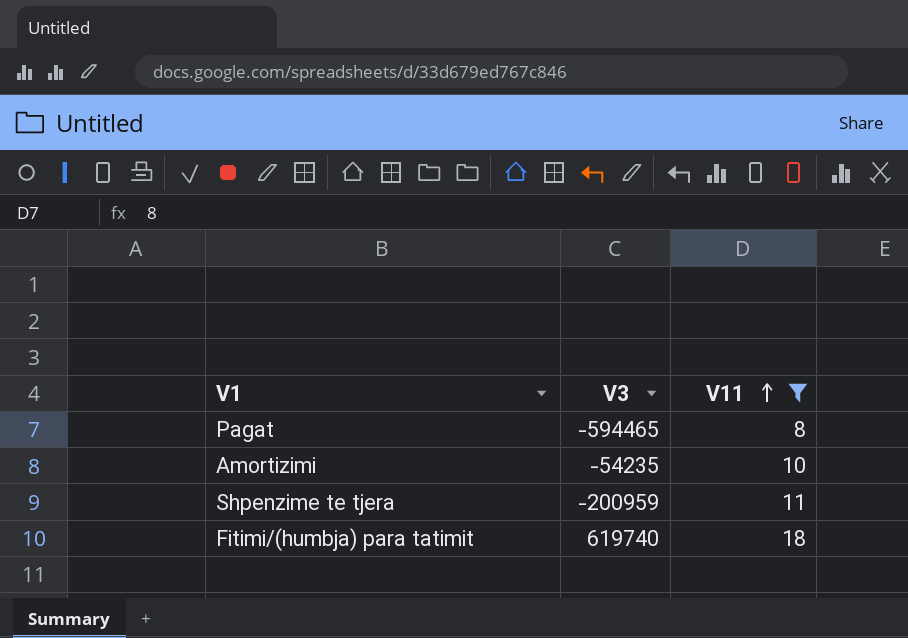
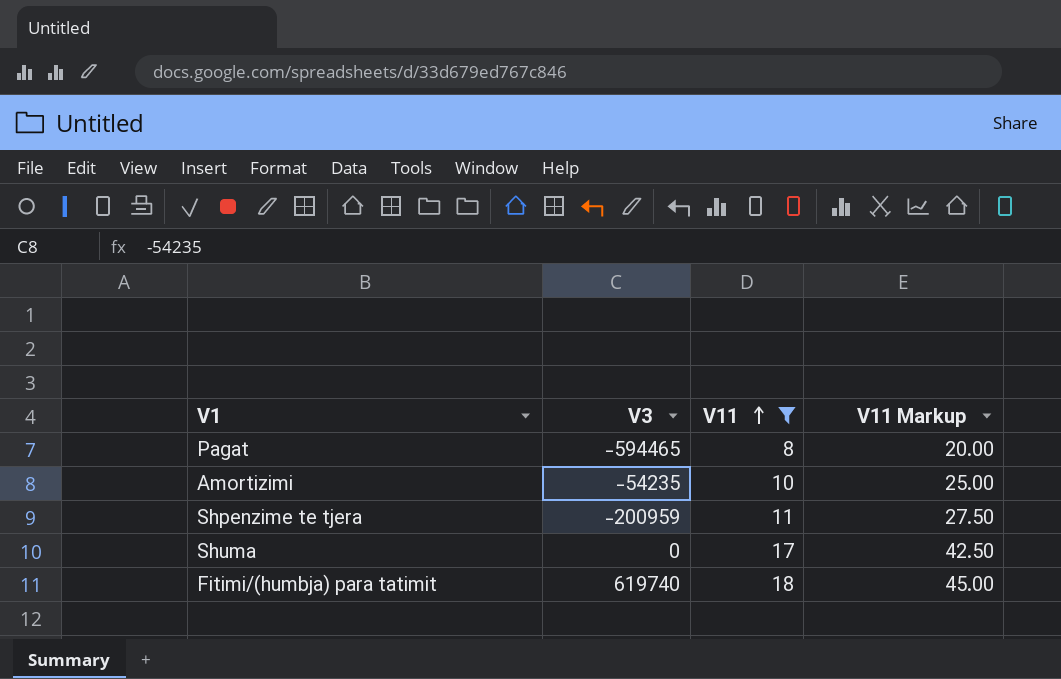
column V11 Markup | formula: none -> [V11] * 2.5
row Shuma: none -> 0 | 17 | 42.50

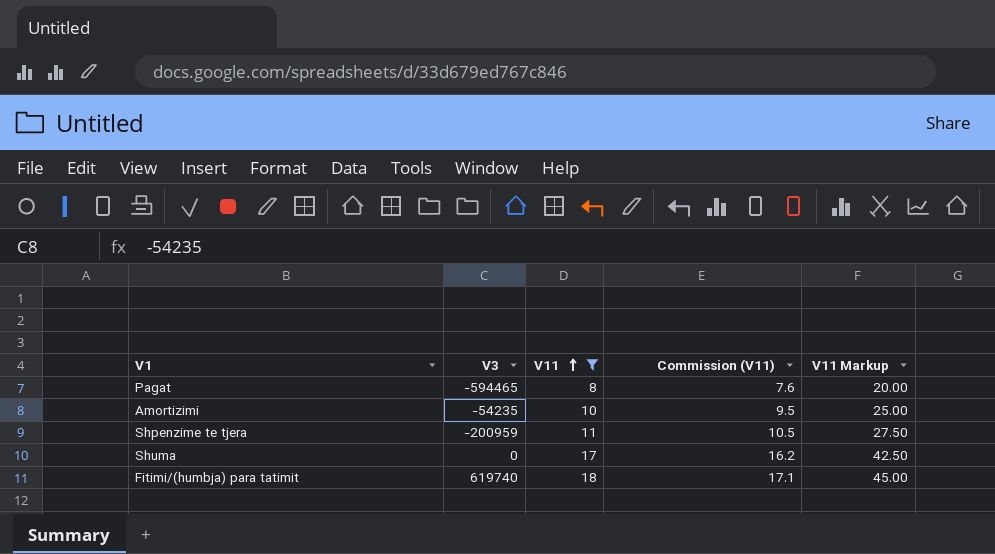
column Commission (V11) | formula: none -> [V11] * 0.95

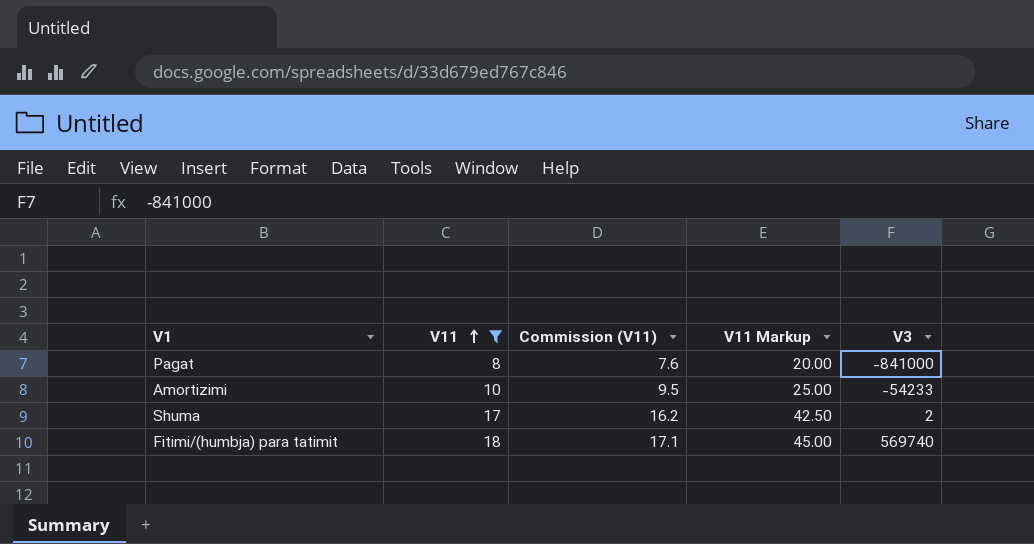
column V3 | position: 2 -> 5
row Shpenzime te tjera: -200959 | 11 | 10.5 | 27.50 -> none
Pagat | V3: -594465 -> -841000
Amortizimi | V3: -54235 -> -54233
Shuma | V3: 0 -> 2
Fitimi/(humbja) para tatimit | V3: 619740 -> 569740

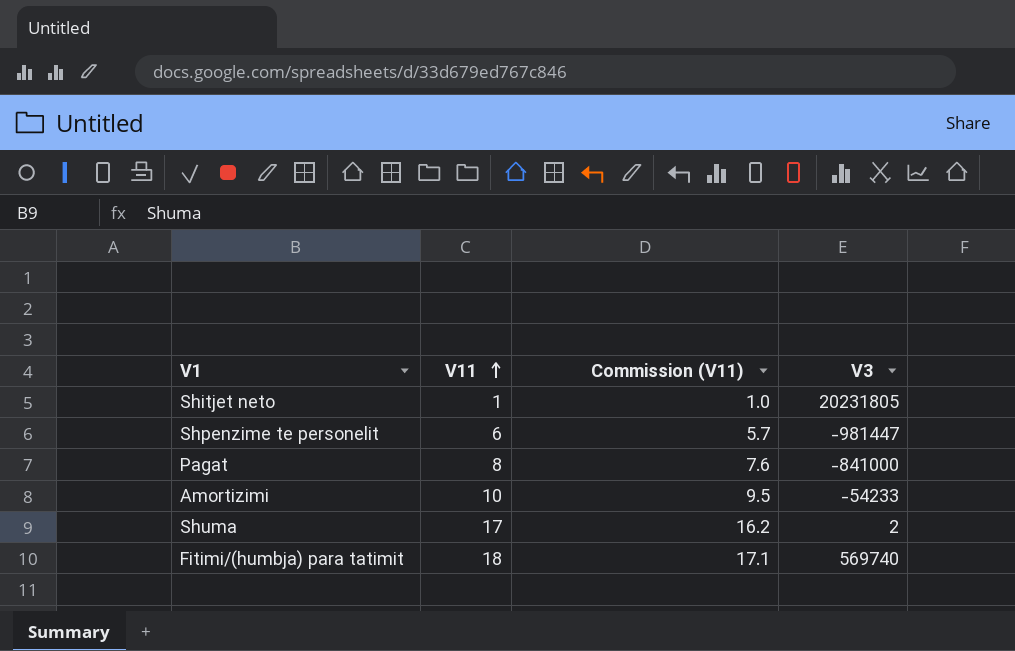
filter: V11 >= 8 -> none
column V11 Markup | formula: [V11] * 2.5 -> none

